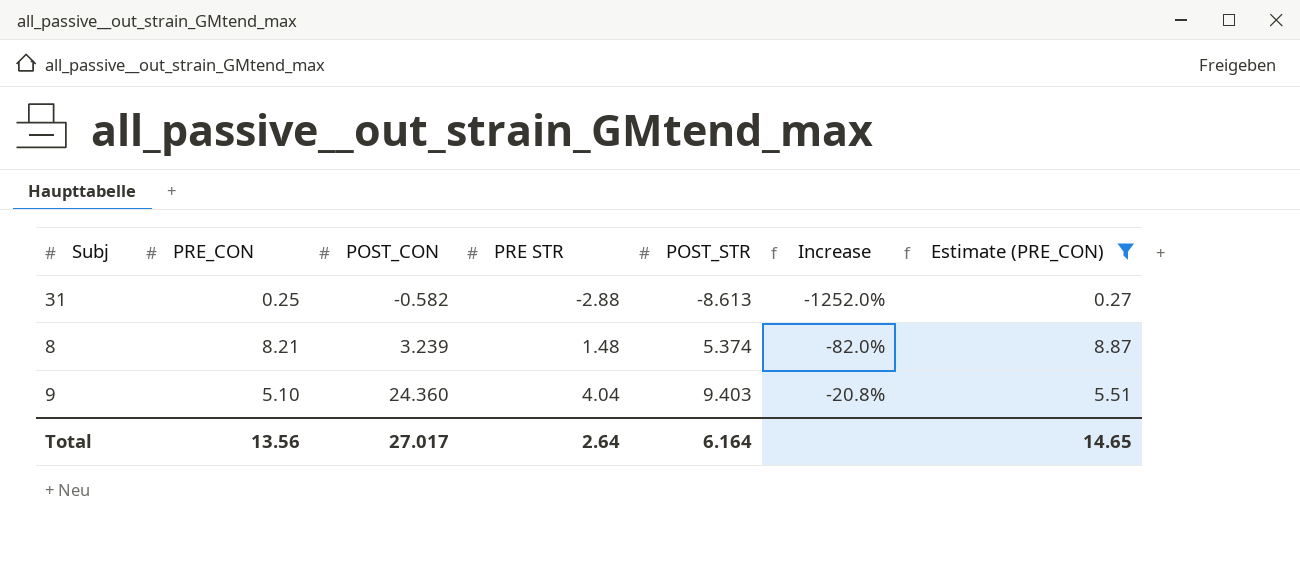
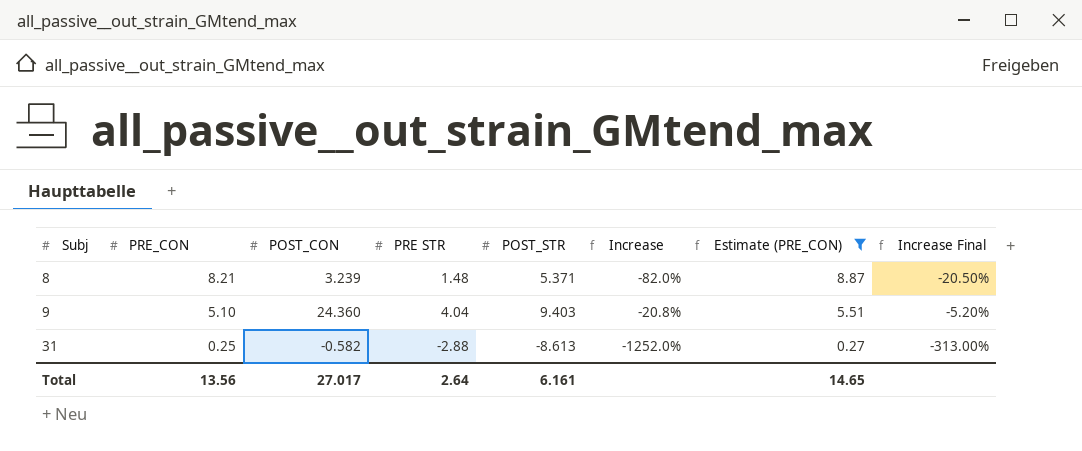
row order: POST_CON ascending -> Subj ascending
column Increase Final | formula: none -> [Increase] * 0.25
8 | POST_STR: 5.374 -> 5.371
Total | POST_STR: 6.164 -> 6.161

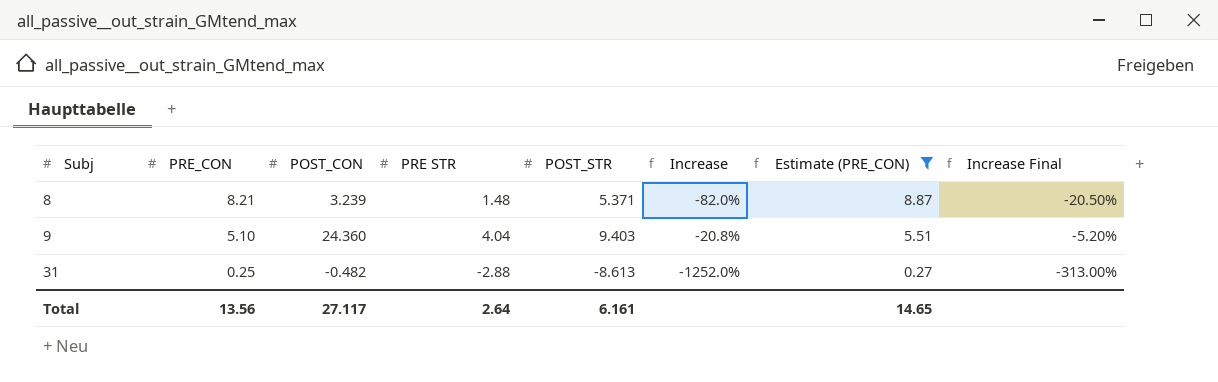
31 | POST_CON: -0.582 -> -0.482
Total | POST_CON: 27.017 -> 27.117

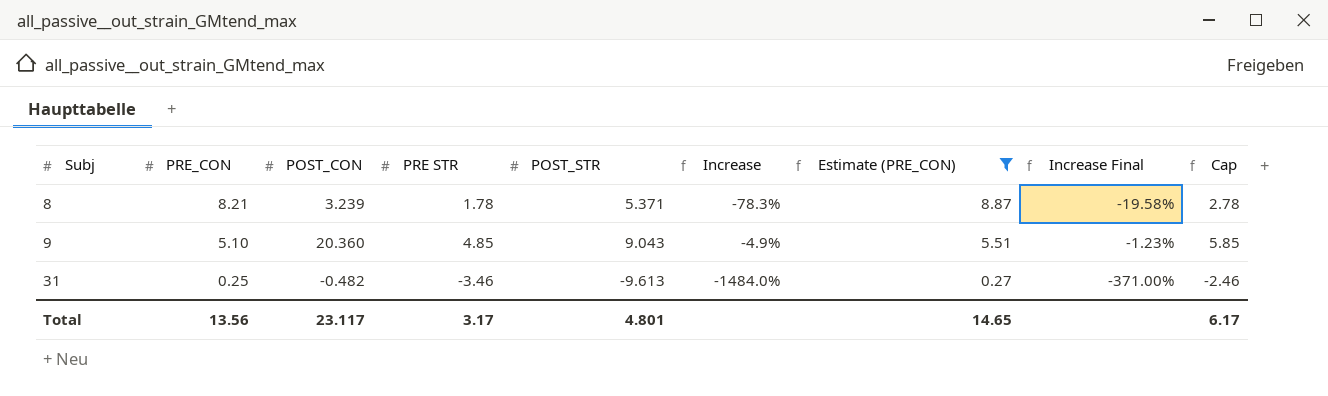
column Cap | formula: none -> [PRE STR] + 1
8 | PRE STR: 1.48 -> 1.78
8 | Increase: -82.0% -> -78.3%
8 | Increase Final: -20.50% -> -19.58%
9 | POST_CON: 24.360 -> 20.360
9 | PRE STR: 4.04 -> 4.85
9 | POST_STR: 9.403 -> 9.043
9 | Increase: -20.8% -> -4.9%
9 | Increase Final: -5.20% -> -1.23%
31 | PRE STR: -2.88 -> -3.46
31 | POST_STR: -8.613 -> -9.613
31 | Increase: -1252.0% -> -1484.0%
31 | Increase Final: -313.00% -> -371.00%
Total | POST_CON: 27.117 -> 23.117
Total | PRE STR: 2.64 -> 3.17
Total | POST_STR: 6.161 -> 4.801

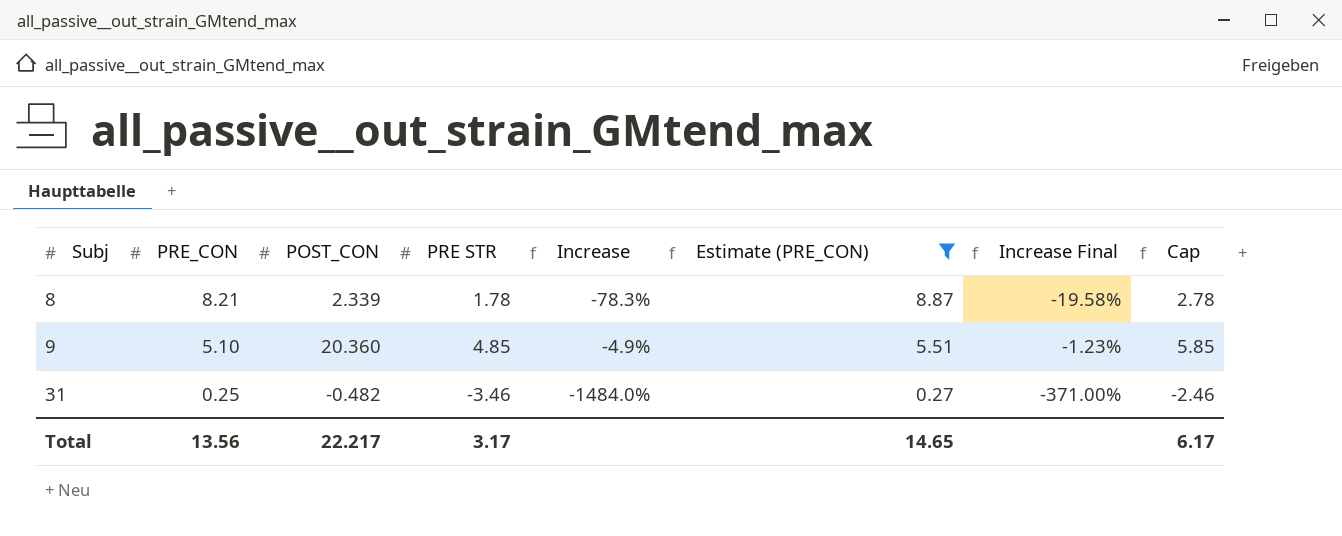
column POST_STR | position: 5 -> none
8 | POST_CON: 3.239 -> 2.339
Total | POST_CON: 23.117 -> 22.217

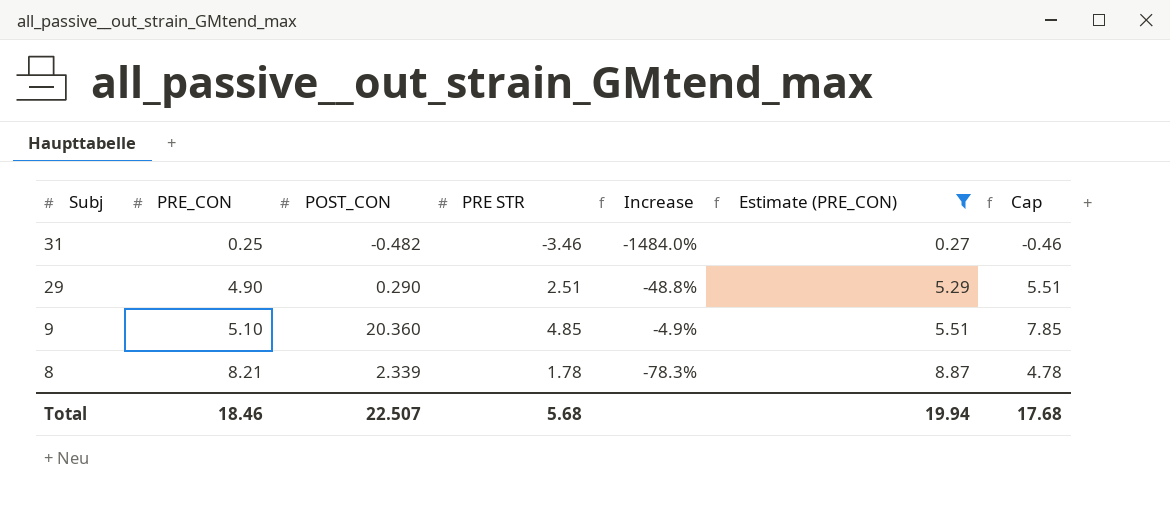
row order: Subj ascending -> Subj descending
column Increase Final | formula: [Increase] * 0.25 -> none
column Cap | formula: [PRE STR] + 1 -> [PRE STR] + 3
row 29: none -> 4.90 | 0.290 | 2.51 | -48.8% | 5.29 | 5.51
Total | PRE_CON: 13.56 -> 18.46
Total | POST_CON: 22.217 -> 22.507
Total | PRE STR: 3.17 -> 5.68
Total | Estimate (PRE_CON): 14.65 -> 19.94
Total | Cap: 6.17 -> 17.68

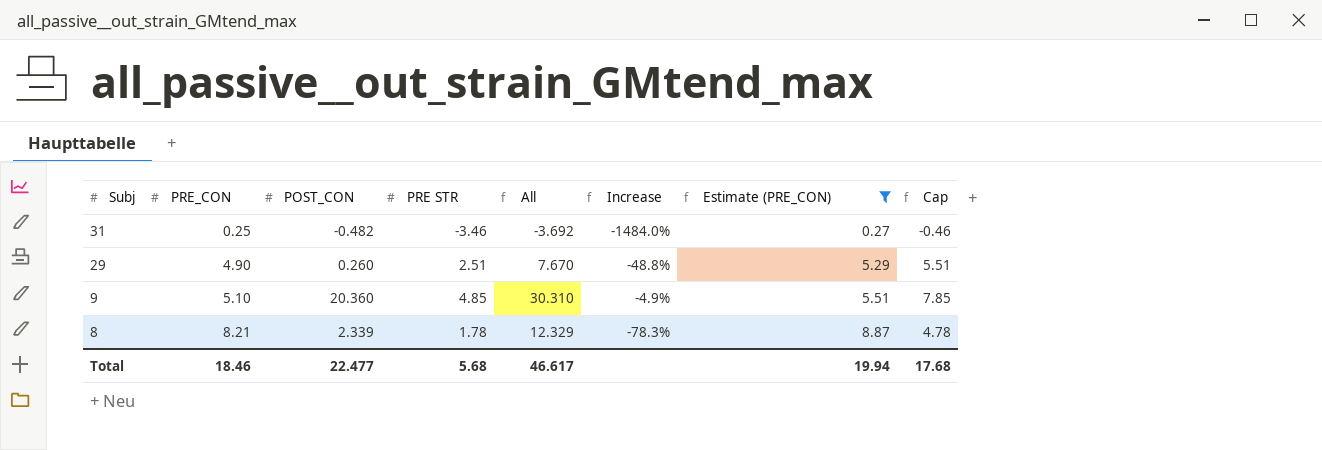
column All | formula: none -> [PRE_CON] + [POST_CON] + [PRE STR]
29 | POST_CON: 0.290 -> 0.260
Total | POST_CON: 22.507 -> 22.477

